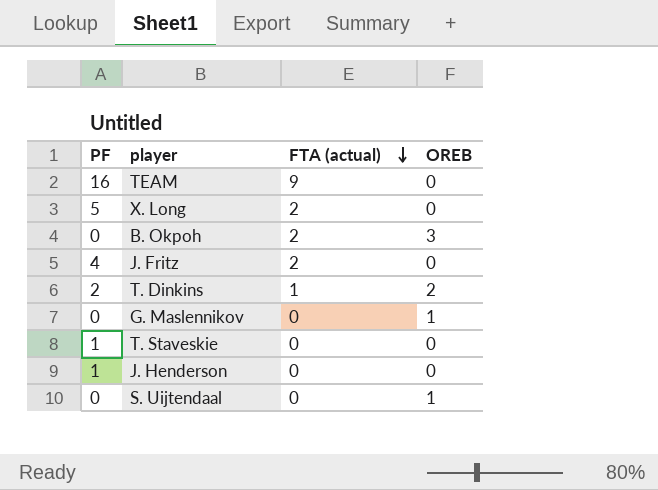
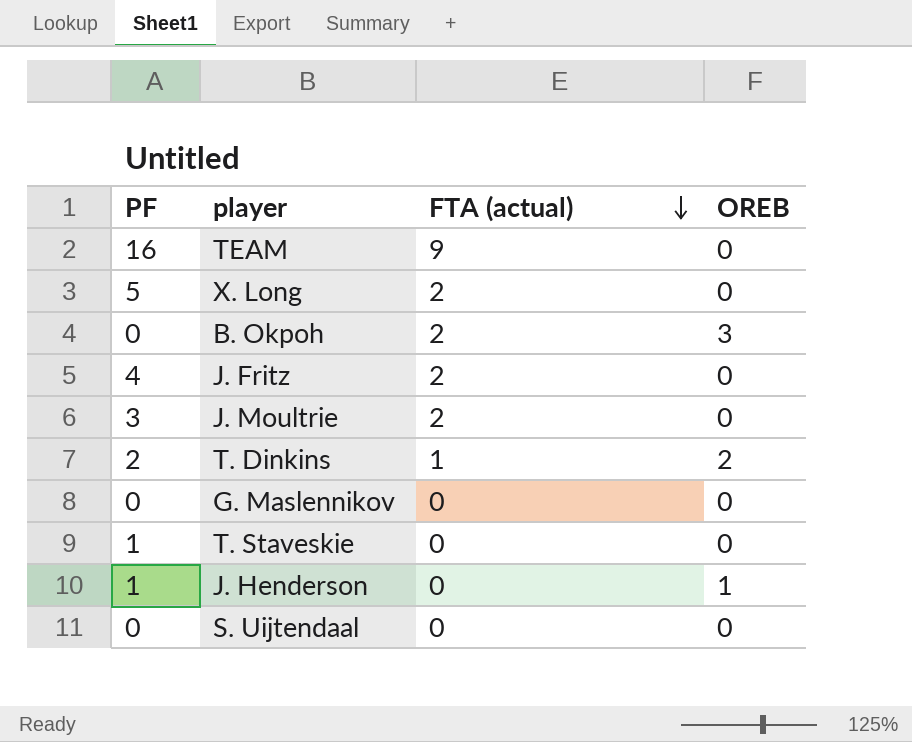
row J. Moultrie: none -> 3 | 2 | 0
G. Maslennikov | OREB: 1 -> 0
J. Henderson | OREB: 0 -> 1
S. Uijtendaal | OREB: 1 -> 0

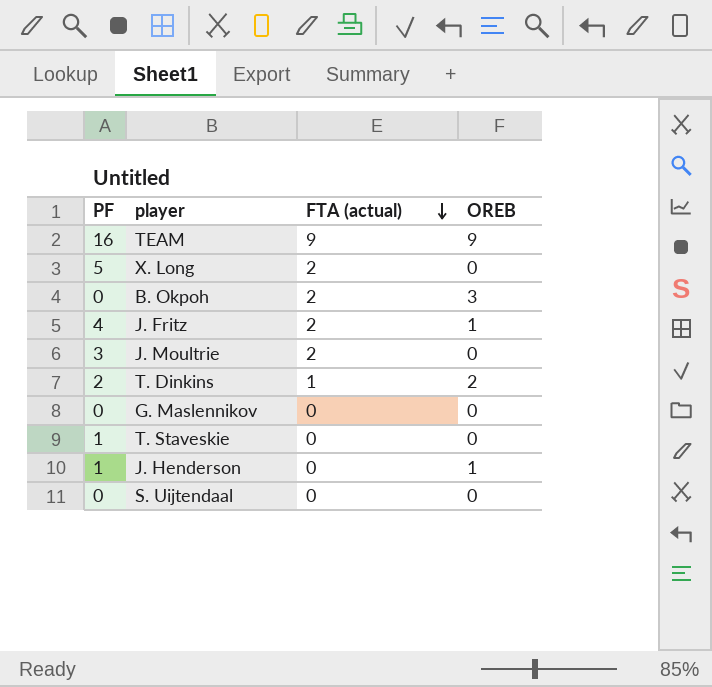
TEAM | OREB: 0 -> 9
J. Fritz | OREB: 0 -> 1

